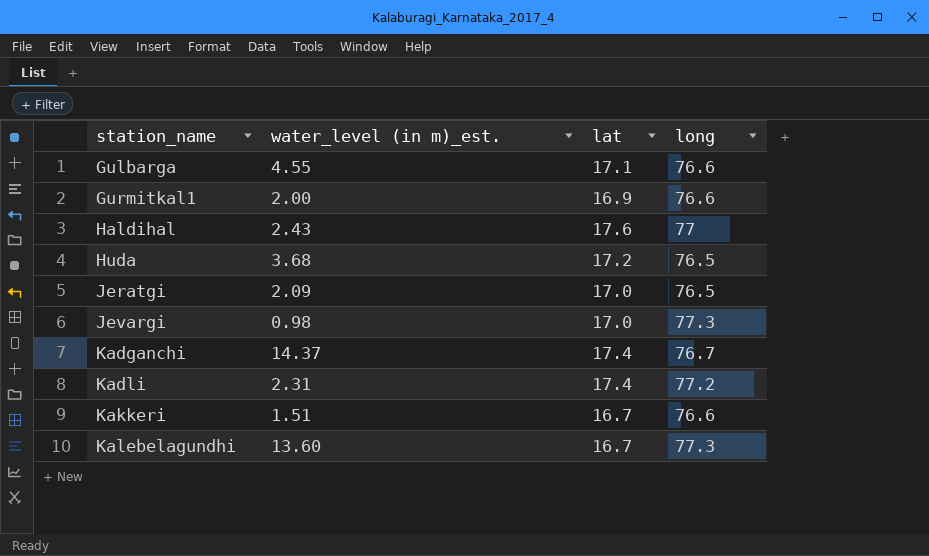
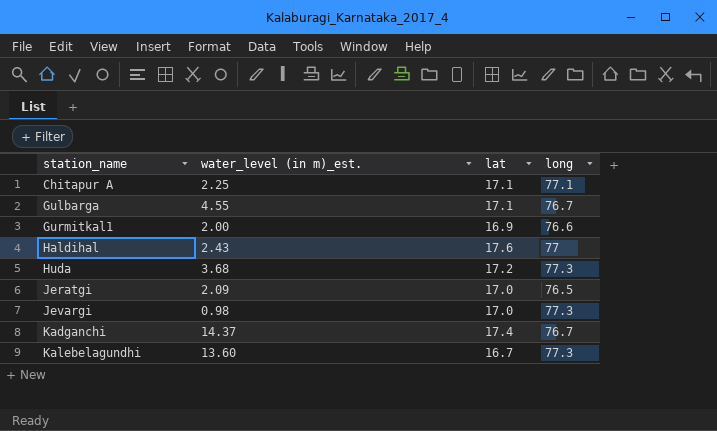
row Kadli: 2.31 | 17.4 | 77.2 -> none
row Kakkeri: 1.51 | 16.7 | 76.6 -> none
row Chitapur A: none -> 2.25 | 17.1 | 77.1
Gulbarga | long: 76.6 -> 76.7
Huda | long: 76.5 -> 77.3

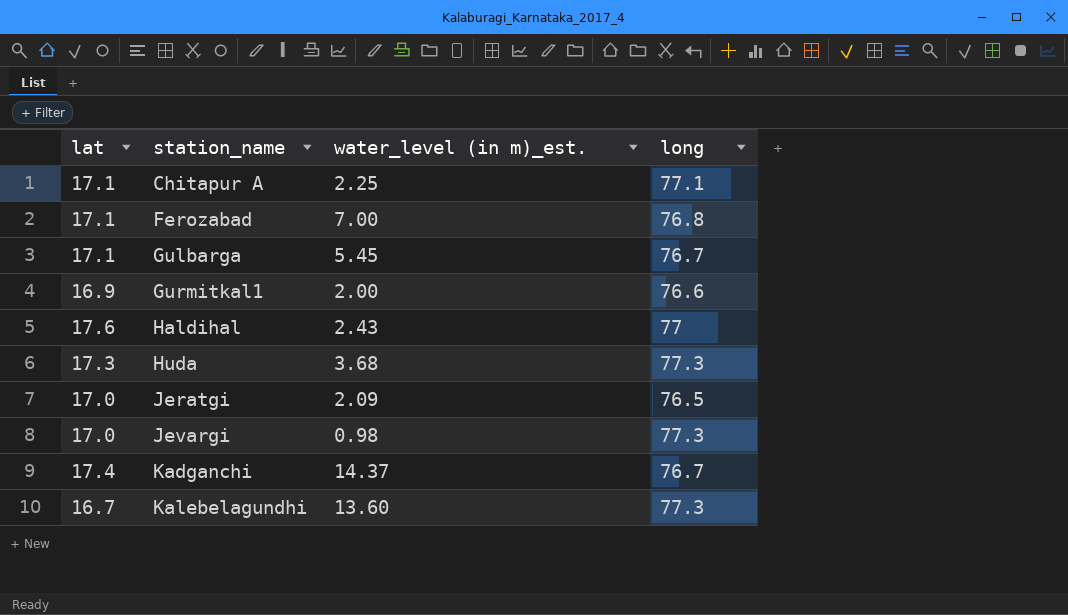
column lat | position: 3 -> 1
row Ferozabad: none -> 17.1 | 7.00 | 76.8
Gulbarga | water_level (in m)_est.: 4.55 -> 5.45
Huda | lat: 17.2 -> 17.3

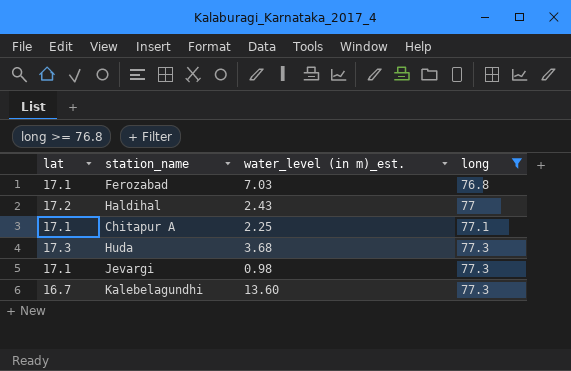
filter: none -> long >= 76.8
row order: station_name ascending -> long ascending
Ferozabad | water_level (in m)_est.: 7.00 -> 7.03
Haldihal | lat: 17.6 -> 17.2
Jevargi | lat: 17.0 -> 17.1

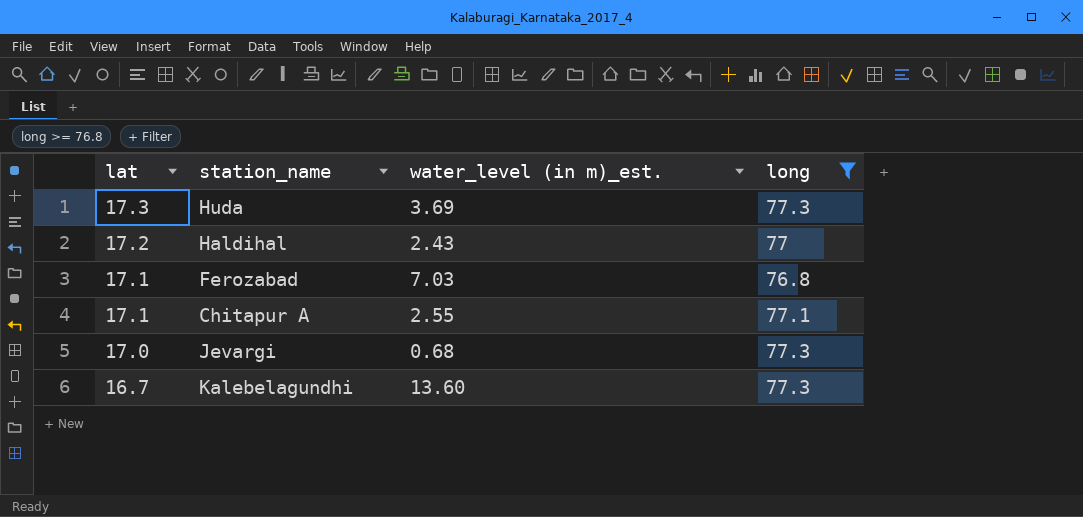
row order: long ascending -> lat descending
Huda | water_level (in m)_est.: 3.68 -> 3.69
Chitapur A | water_level (in m)_est.: 2.25 -> 2.55
Jevargi | lat: 17.1 -> 17.0
Jevargi | water_level (in m)_est.: 0.98 -> 0.68

